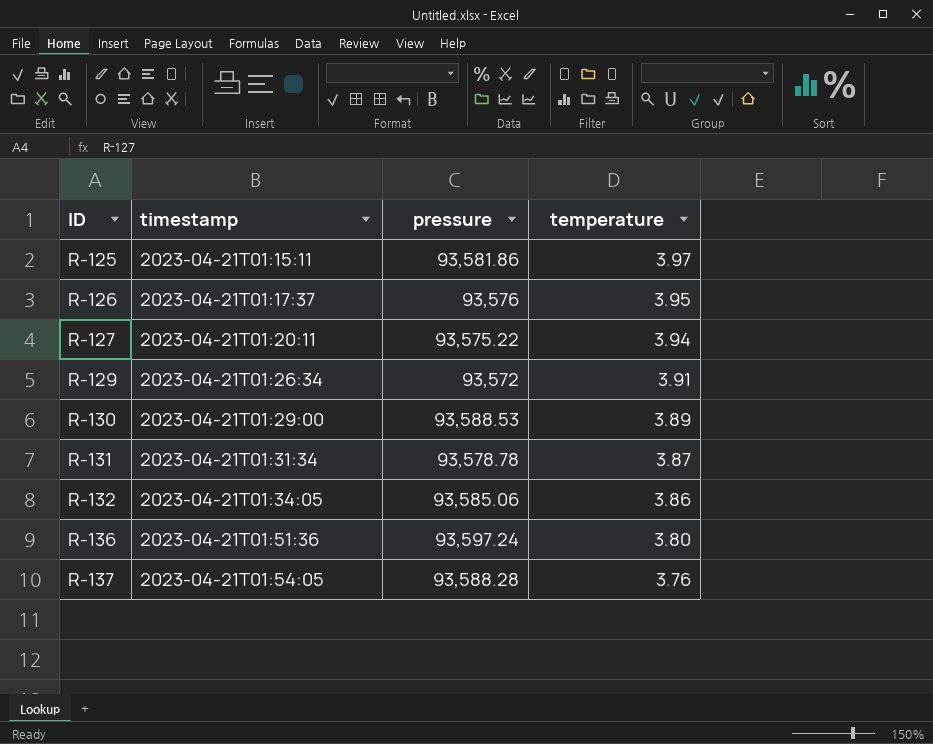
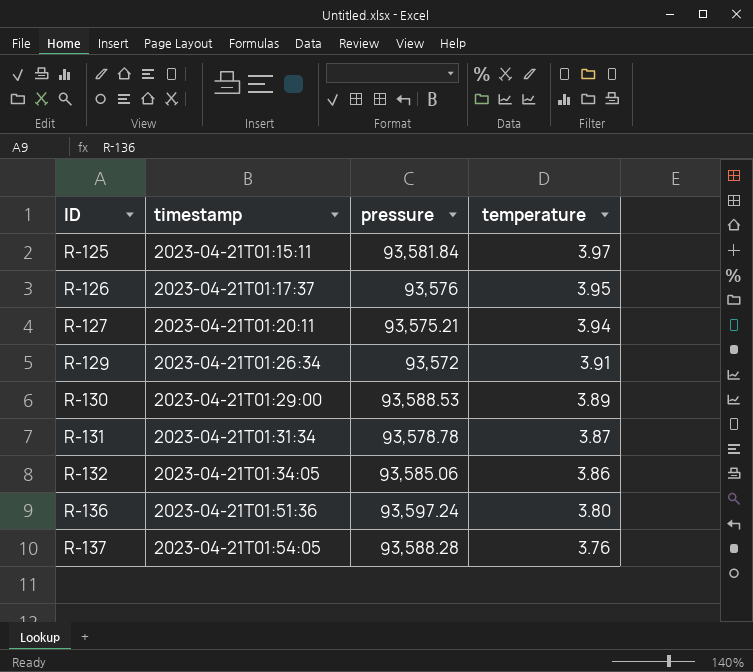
R-125 | pressure: 93,581.86 -> 93,581.84
R-127 | pressure: 93,575.22 -> 93,575.21

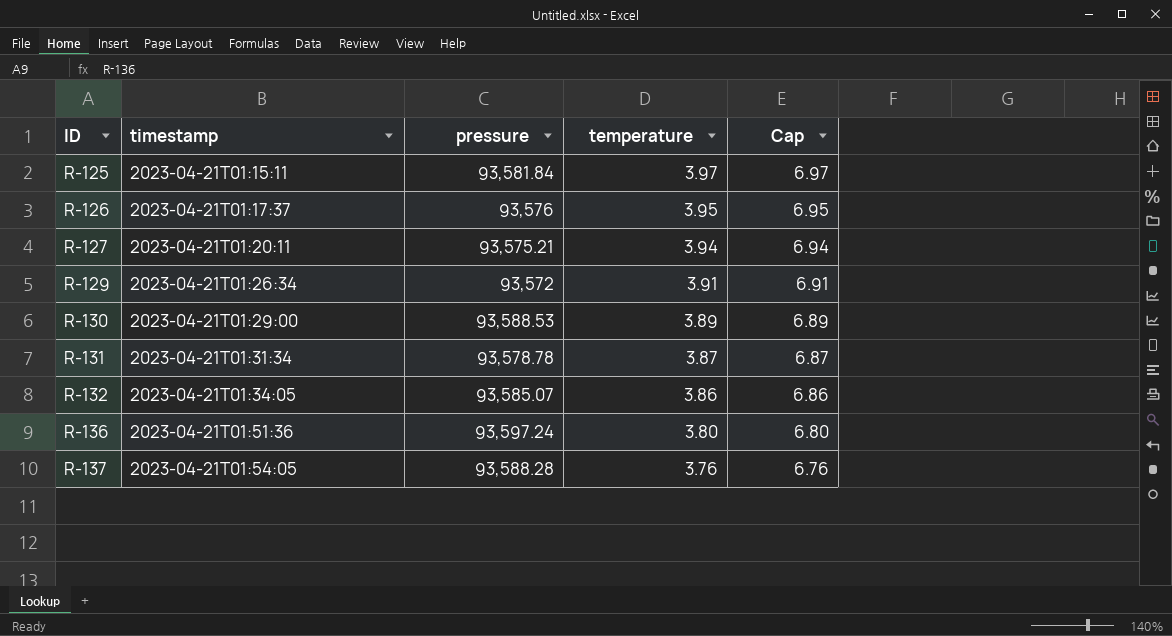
column Cap | formula: none -> [temperature] + 3
R-132 | pressure: 93,585.06 -> 93,585.07

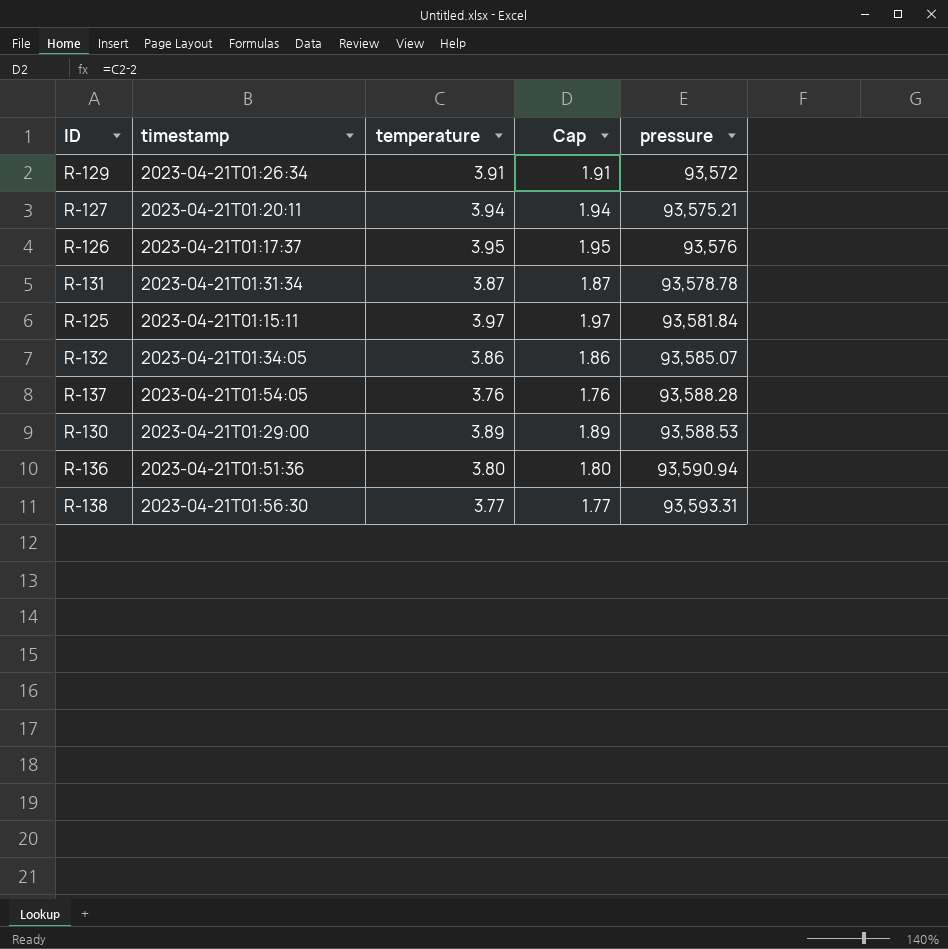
row order: ID ascending -> pressure ascending
column Cap | formula: [temperature] + 3 -> [temperature] - 2
column pressure | position: 3 -> 5
R-136 | pressure: 93,597.24 -> 93,590.94
row R-138: none -> 2023-04-21T01:56:30 | 3.77 | 1.77 | 93,593.31

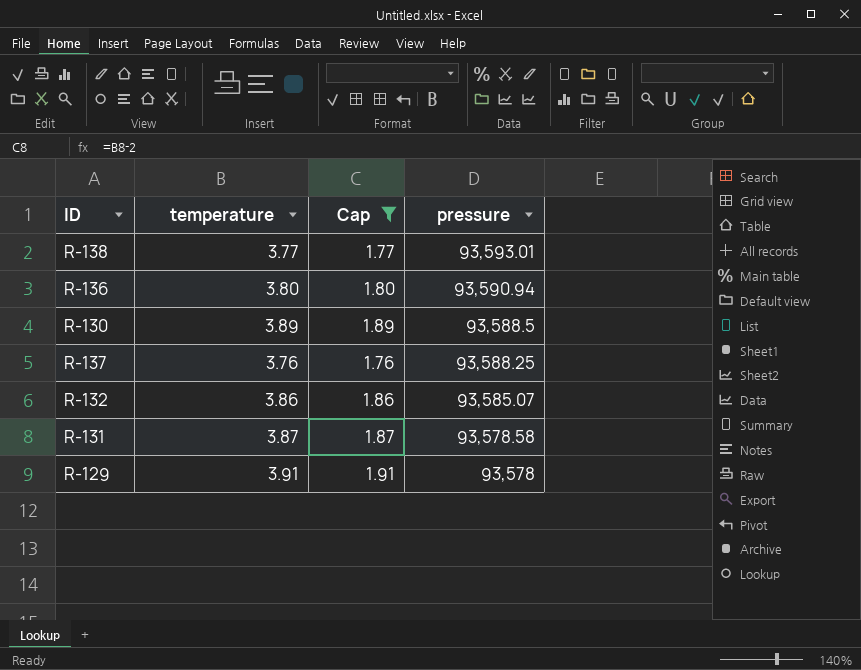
filter: none -> Cap <= 1.91
row order: pressure ascending -> pressure descending
column timestamp | position: 2 -> none
R-138 | pressure: 93,593.31 -> 93,593.01
R-130 | pressure: 93,588.53 -> 93,588.5
R-137 | pressure: 93,588.28 -> 93,588.25
R-131 | pressure: 93,578.78 -> 93,578.58
R-129 | pressure: 93,572 -> 93,578

